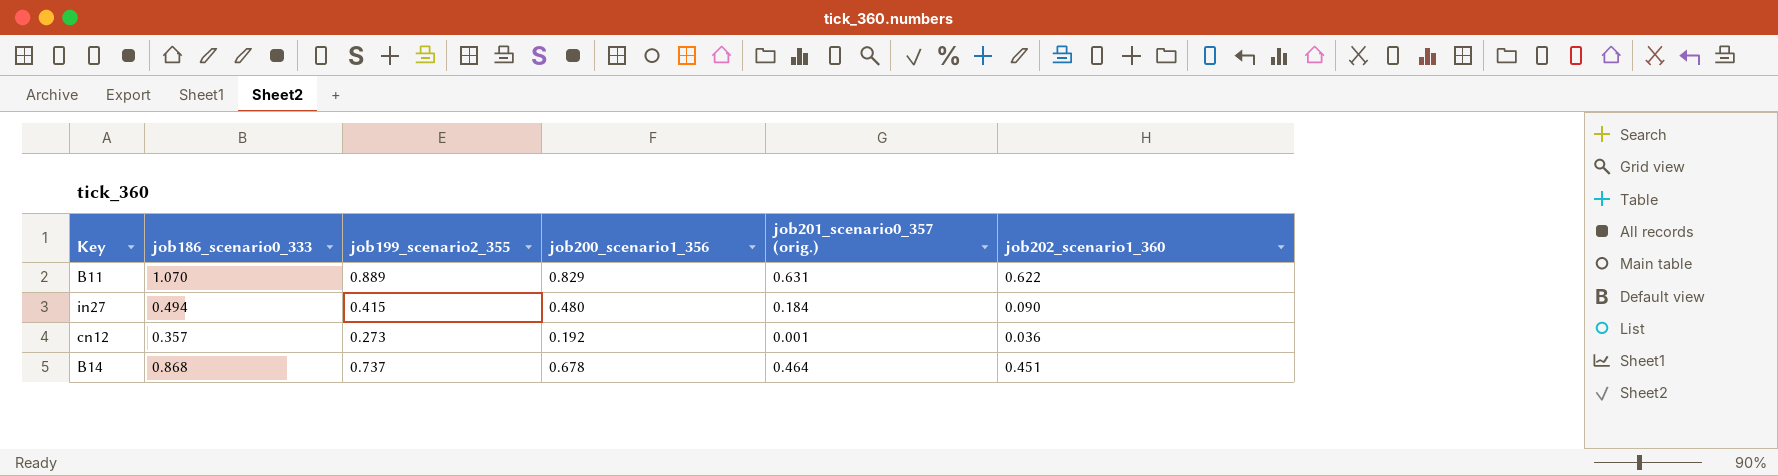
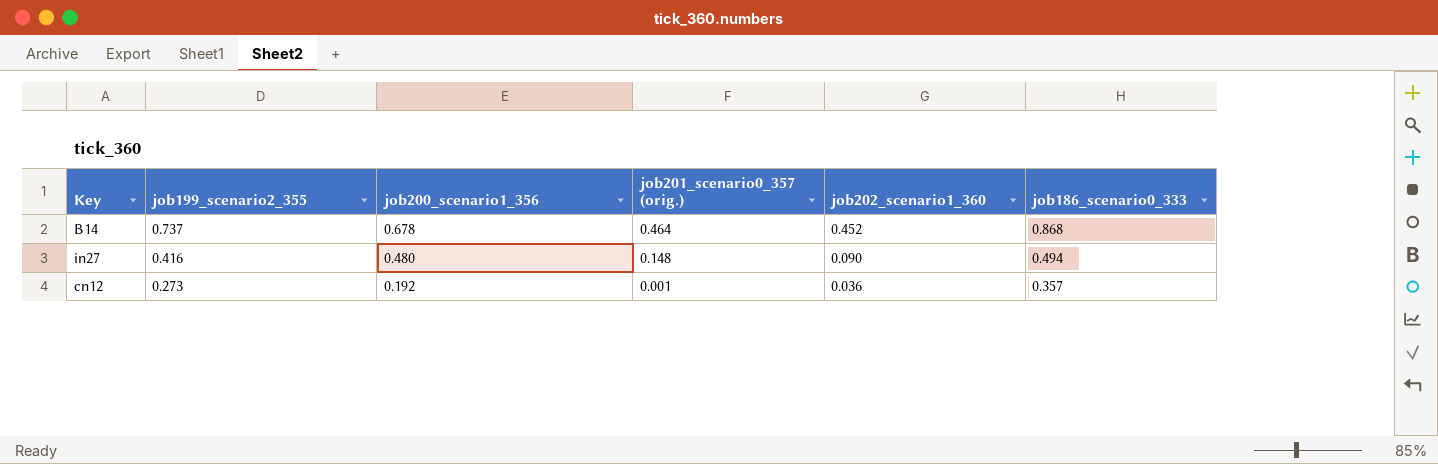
row order: none -> job199_scenario2_355 descending
column job186_scenario0_333 | position: 2 -> 6
row B11: 1.070 | 0.889 | 0.829 | 0.631 | 0.622 -> none
B14 | job202_scenario1_360: 0.451 -> 0.452
in27 | job199_scenario2_355: 0.415 -> 0.416
in27 | job201_scenario0_357 (orig.): 0.184 -> 0.148

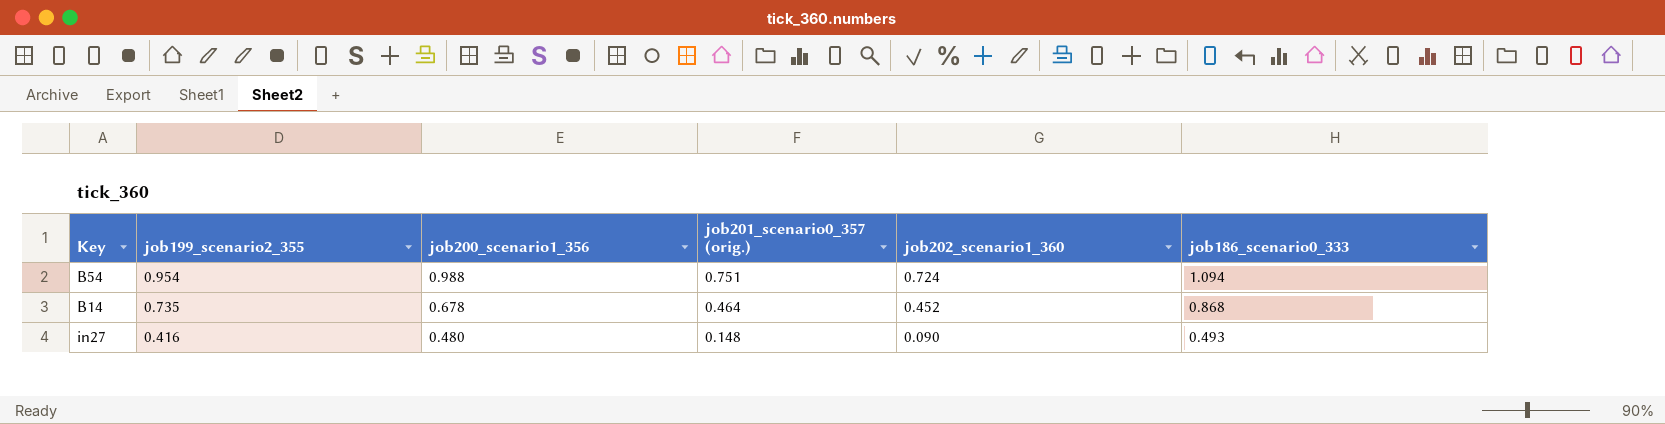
row cn12: 0.273 | 0.192 | 0.001 | 0.036 | 0.357 -> none
row B54: none -> 0.954 | 0.988 | 0.751 | 0.724 | 1.094
B14 | job199_scenario2_355: 0.737 -> 0.735
in27 | job186_scenario0_333: 0.494 -> 0.493

